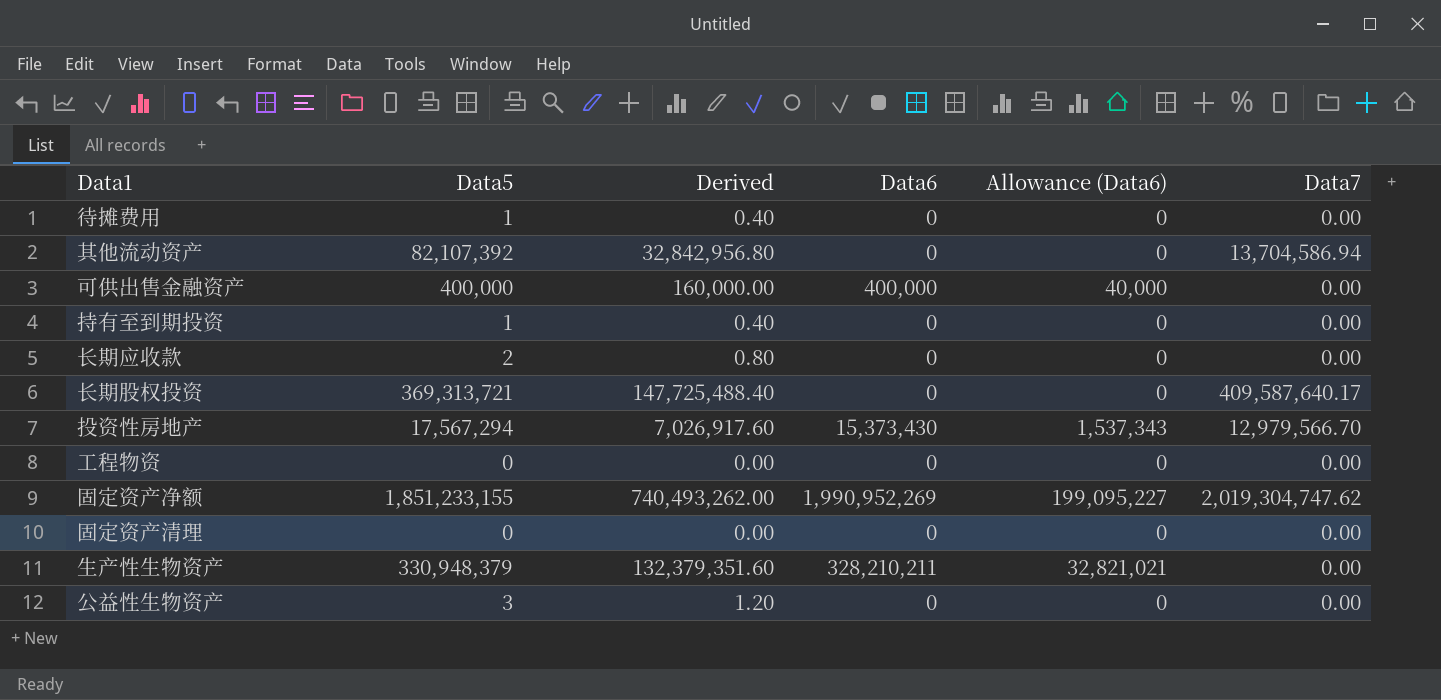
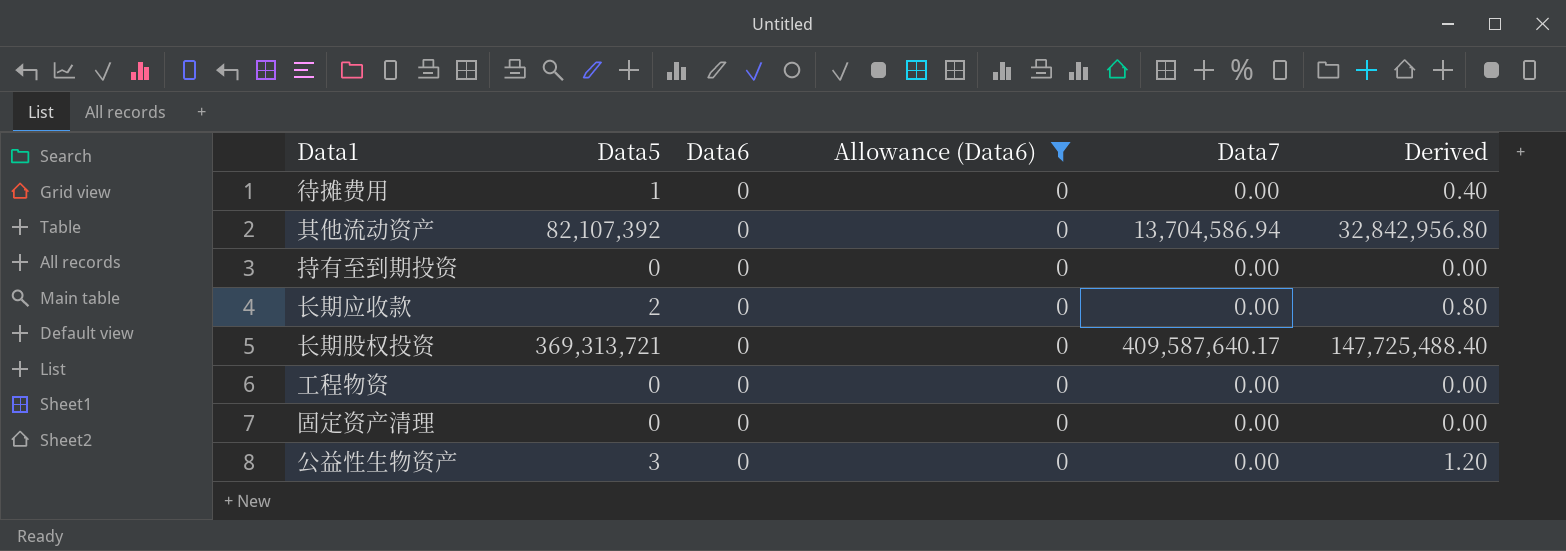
filter: none -> Allowance (Data6) = 0
column Derived | position: 3 -> 6
持有至到期投资 | Data5: 1 -> 0
持有至到期投资 | Derived: 0.40 -> 0.00

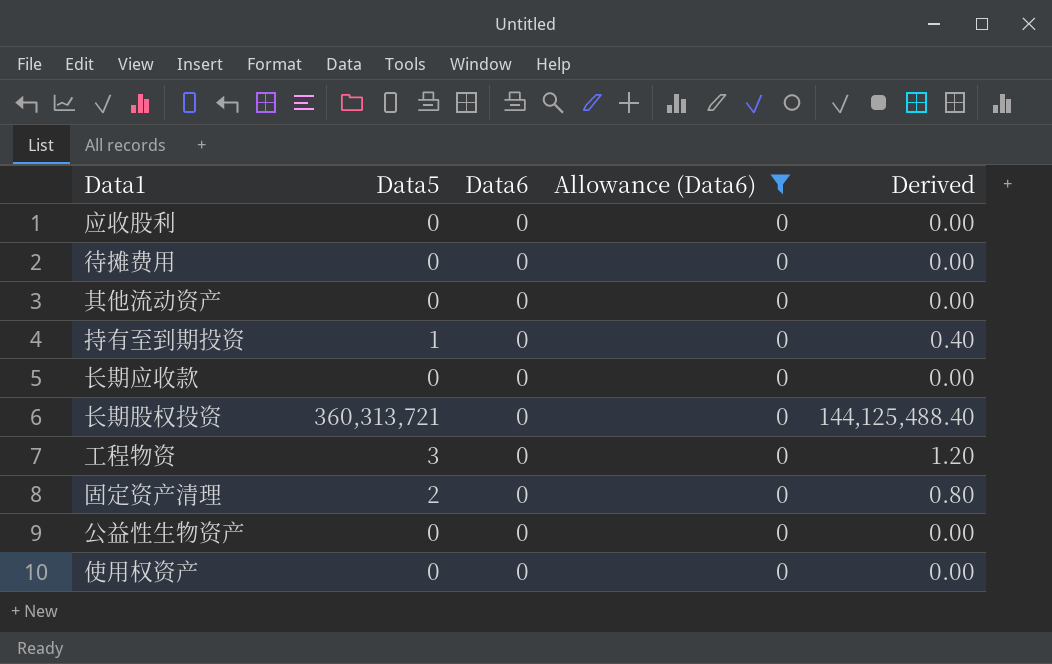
column Data7 | position: 5 -> none
row 应收股利: none -> 0 | 0 | 0 | 0.00
待摊费用 | Data5: 1 -> 0
待摊费用 | Derived: 0.40 -> 0.00
其他流动资产 | Data5: 82,107,392 -> 0
其他流动资产 | Derived: 32,842,956.80 -> 0.00
持有至到期投资 | Data5: 0 -> 1
持有至到期投资 | Derived: 0.00 -> 0.40
长期应收款 | Data5: 2 -> 0
长期应收款 | Derived: 0.80 -> 0.00
长期股权投资 | Data5: 369,313,721 -> 360,313,721
长期股权投资 | Derived: 147,725,488.40 -> 144,125,488.40
工程物资 | Data5: 0 -> 3
工程物资 | Derived: 0.00 -> 1.20
固定资产清理 | Data5: 0 -> 2
固定资产清理 | Derived: 0.00 -> 0.80
公益性生物资产 | Data5: 3 -> 0
公益性生物资产 | Derived: 1.20 -> 0.00
row 使用权资产: none -> 0 | 0 | 0 | 0.00

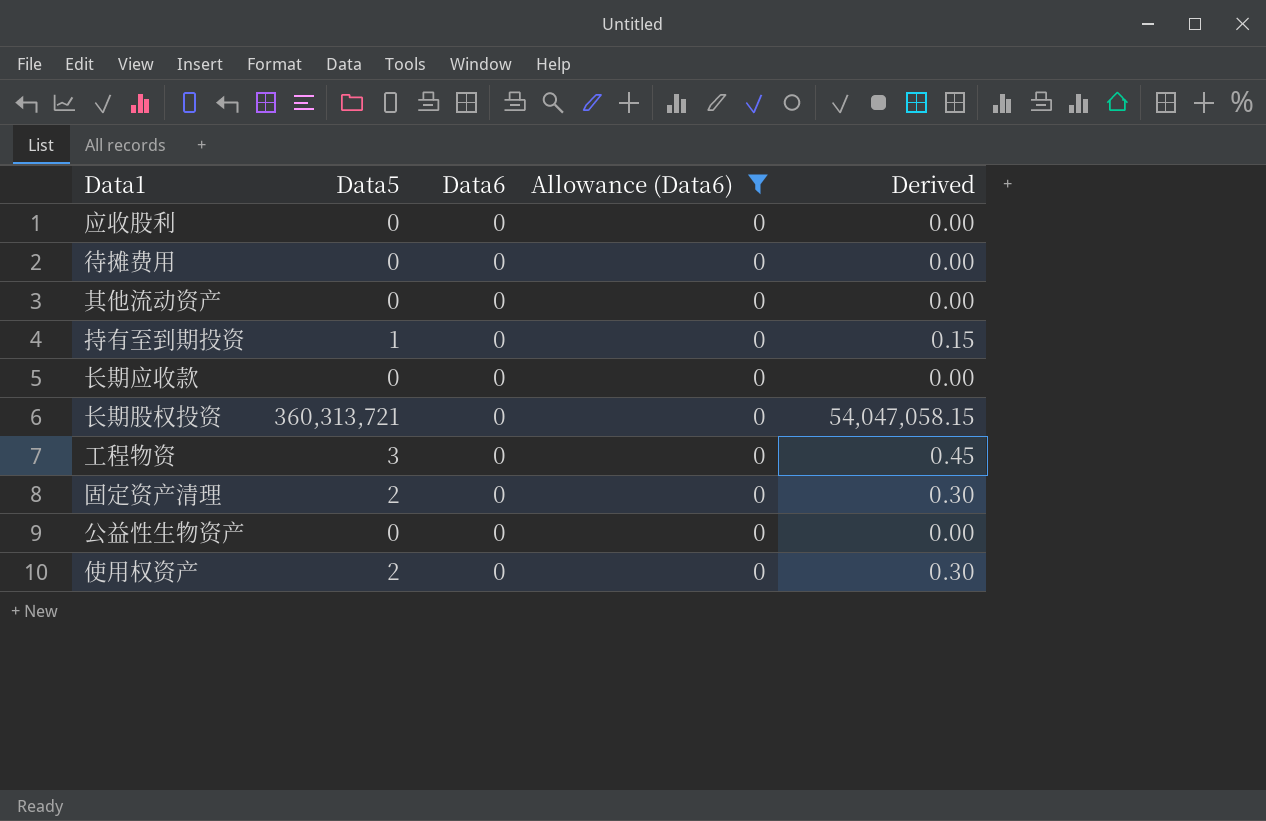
column Derived | formula: [Data5] * 0.4 -> [Data5] * 0.15
使用权资产 | Data5: 0 -> 2

